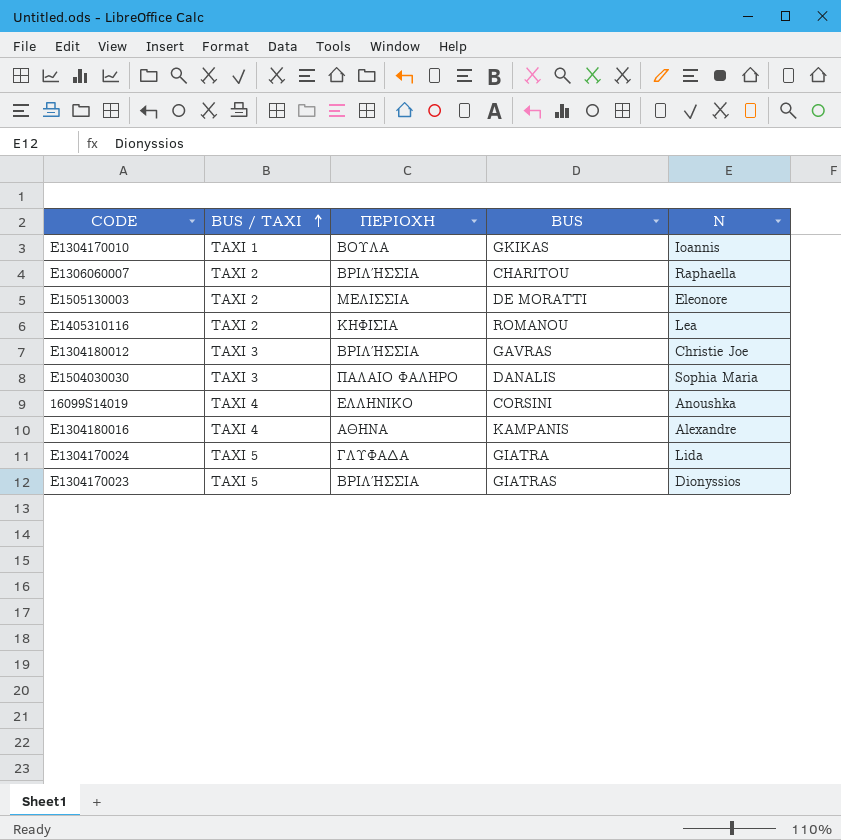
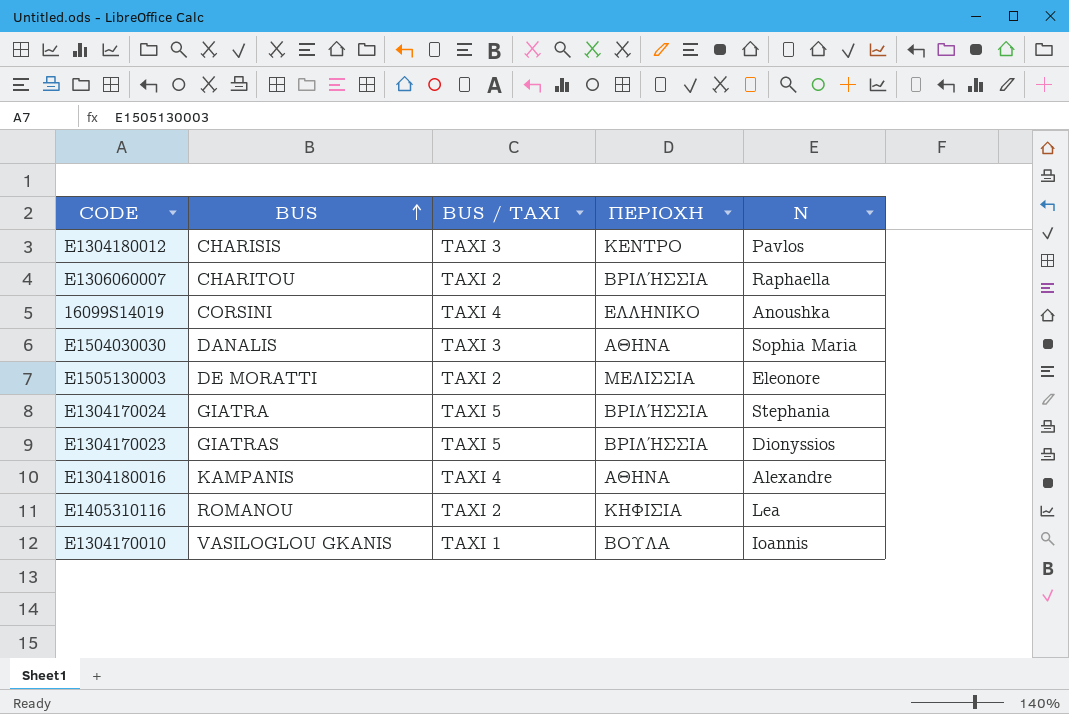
row order: BUS / TAXI ascending -> BUS ascending
column BUS | position: 4 -> 2
E1304180012 | BUS: GAVRAS -> CHARISIS
E1304180012 | ΠΕΡΙΟΧΗ: ΒΡΙΛΉΣΣΙΑ -> ΚΕΝΤΡΟ
E1304180012 | N: Christie Joe -> Pavlos
E1504030030 | ΠΕΡΙΟΧΗ: ΠΑΛΑΙΟ ΦΑΛΗΡΟ -> ΑΘΗΝΑ
E1304170024 | ΠΕΡΙΟΧΗ: ΓΛΥΦΑΔΑ -> ΒΡΙΛΉΣΣΙΑ
E1304170024 | N: Lida -> Stephania
E1304170010 | BUS: GKIKAS -> VASILOGLOU GKANIS

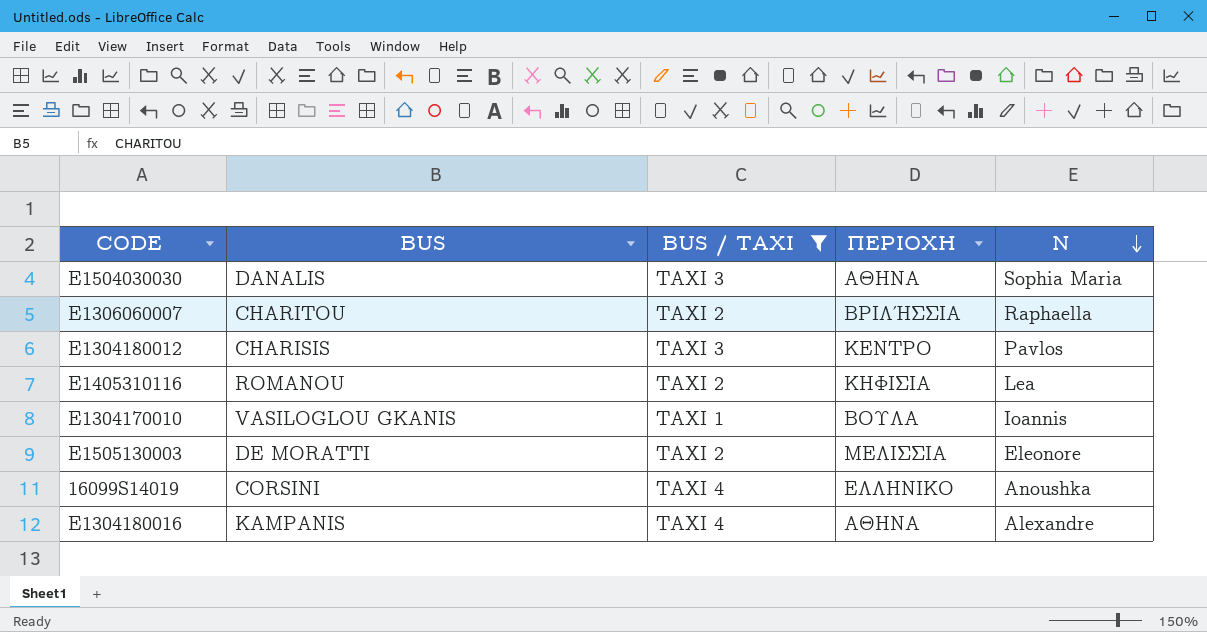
filter: none -> BUS / TAXI != TAXI 5
row order: BUS ascending -> N descending

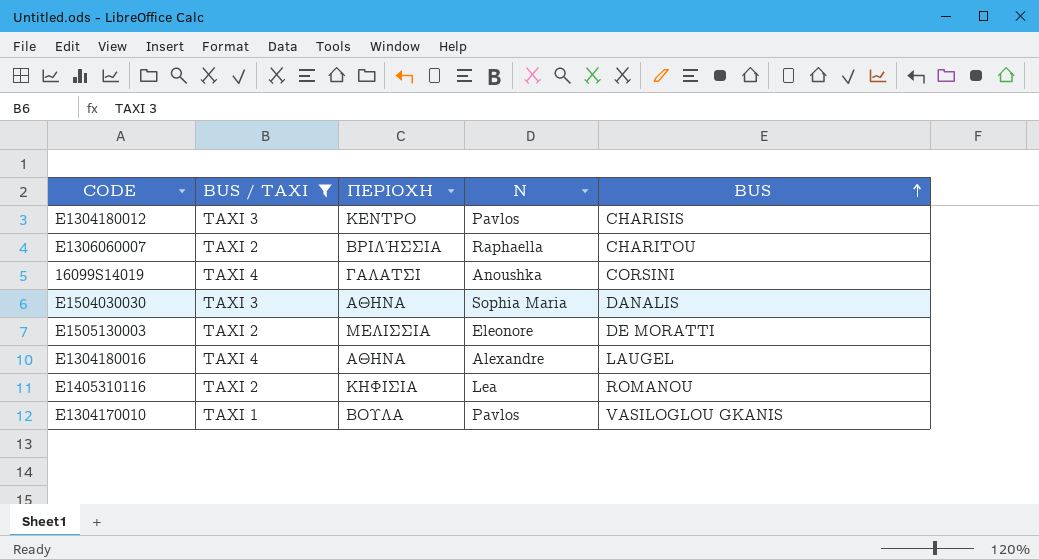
row order: N descending -> BUS ascending
column BUS | position: 2 -> 5
16099S14019 | ΠΕΡΙΟΧΗ: ΕΛΛΗΝΙΚΟ -> ΓΑΛΑΤΣΙ
E1304180016 | BUS: KAMPANIS -> LAUGEL
E1304170010 | N: Ioannis -> Pavlos

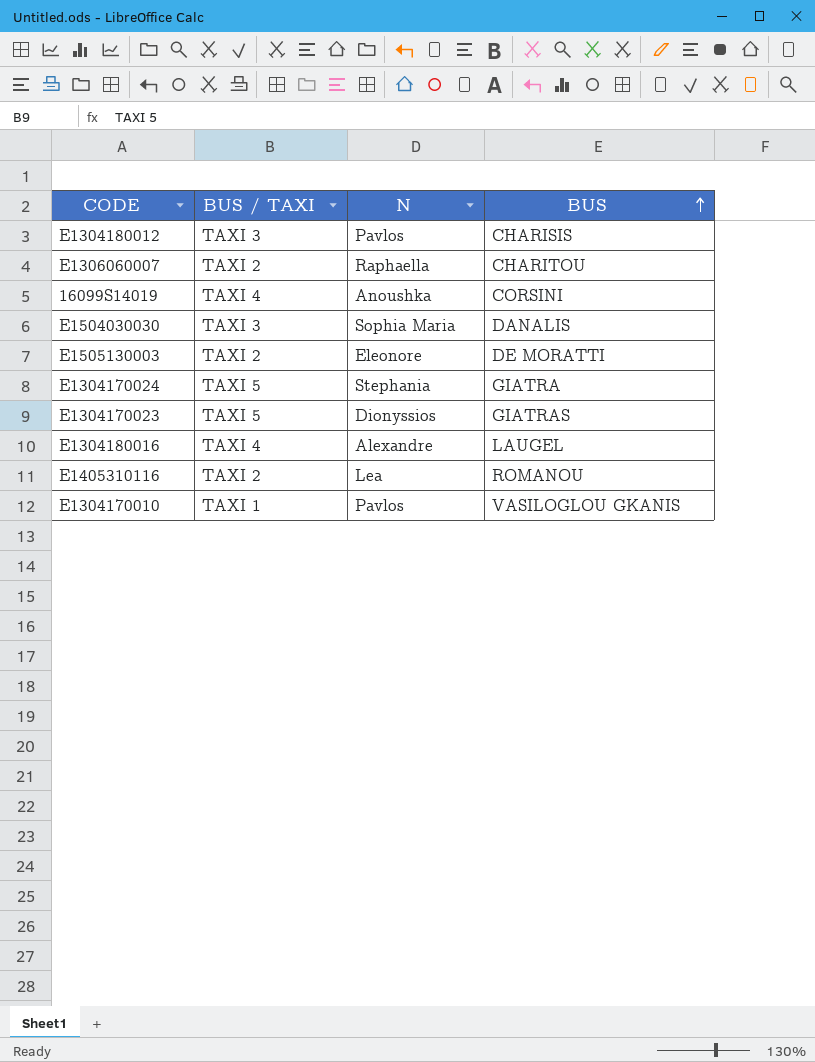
filter: BUS / TAXI != TAXI 5 -> none
column ΠΕΡΙΟΧΗ | position: 3 -> none

